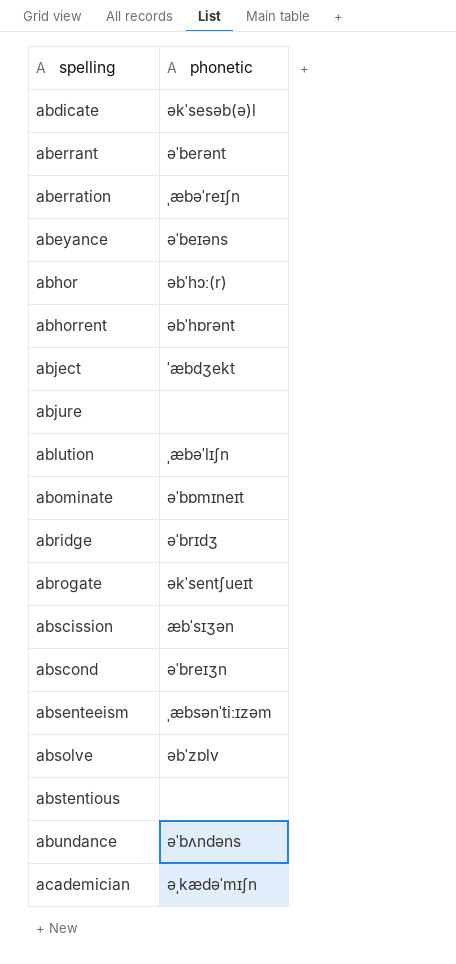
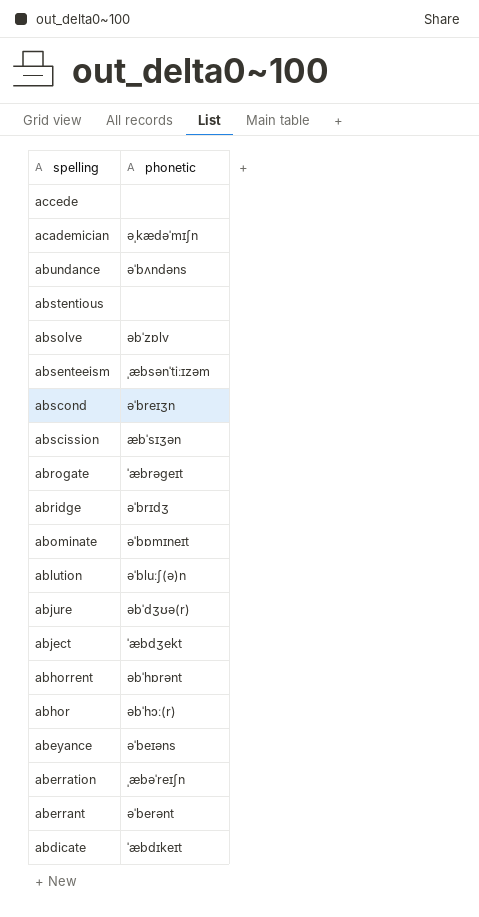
row order: spelling ascending -> spelling descending
row accede: none -> none
abrogate | phonetic: əkˈsentʃueɪt -> ˈæbrəɡeɪt
ablution | phonetic: ˌæbəˈlɪʃn -> əˈbluːʃ(ə)n
abjure | phonetic: none -> əbˈdʒʊə(r)
abdicate | phonetic: əkˈsesəb(ə)l -> ˈæbdɪkeɪt

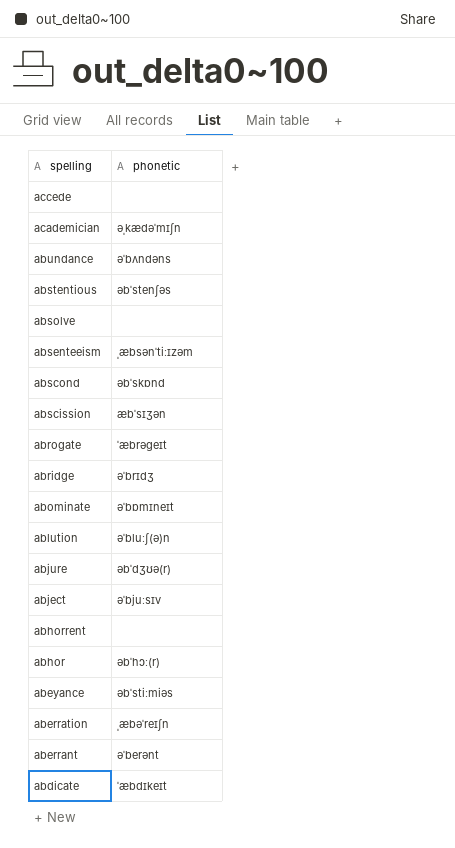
abstentious | phonetic: none -> əbˈstenʃəs
absolve | phonetic: əbˈzɒlv -> none
abscond | phonetic: əˈbreɪʒn -> əbˈskɒnd
abject | phonetic: ˈæbdʒekt -> əˈbjuːsɪv
abhorrent | phonetic: əbˈhɒrənt -> none
abeyance | phonetic: əˈbeɪəns -> əbˈstiːmiəs

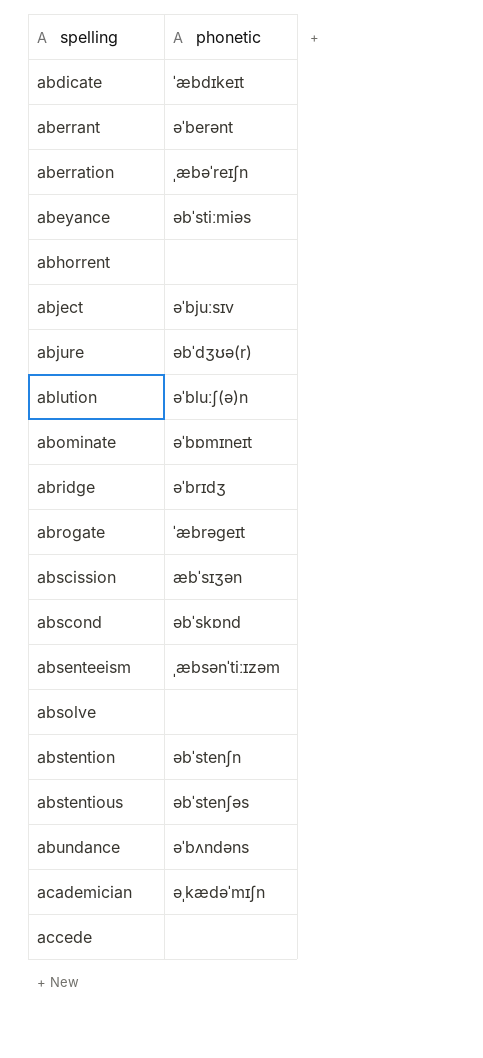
row order: spelling descending -> spelling ascending
row abhor: əbˈhɔː(r) -> none
row abstention: none -> əbˈstenʃn

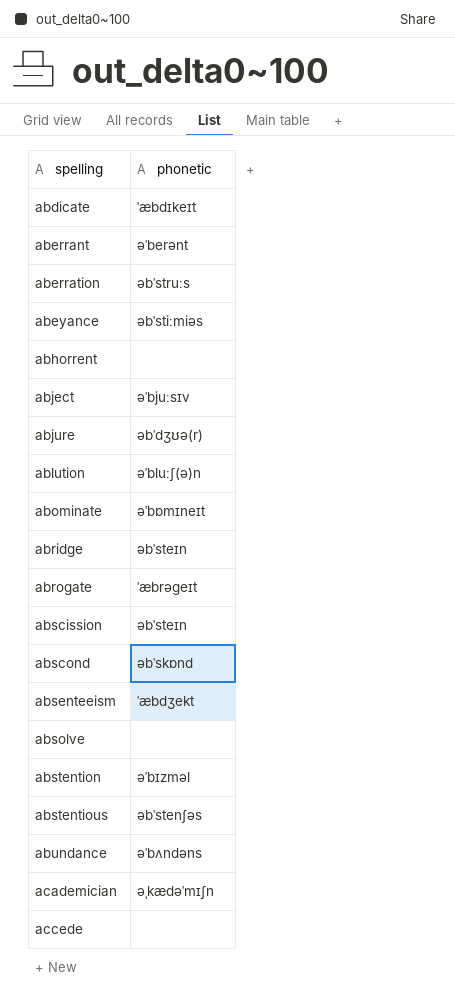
aberration | phonetic: ˌæbəˈreɪʃn -> əbˈstruːs
abridge | phonetic: əˈbrɪdʒ -> əbˈsteɪn
abscission | phonetic: æbˈsɪʒən -> əbˈsteɪn
absenteeism | phonetic: ˌæbsənˈtiːɪzəm -> ˈæbdʒekt
abstention | phonetic: əbˈstenʃn -> əˈbɪzməl

